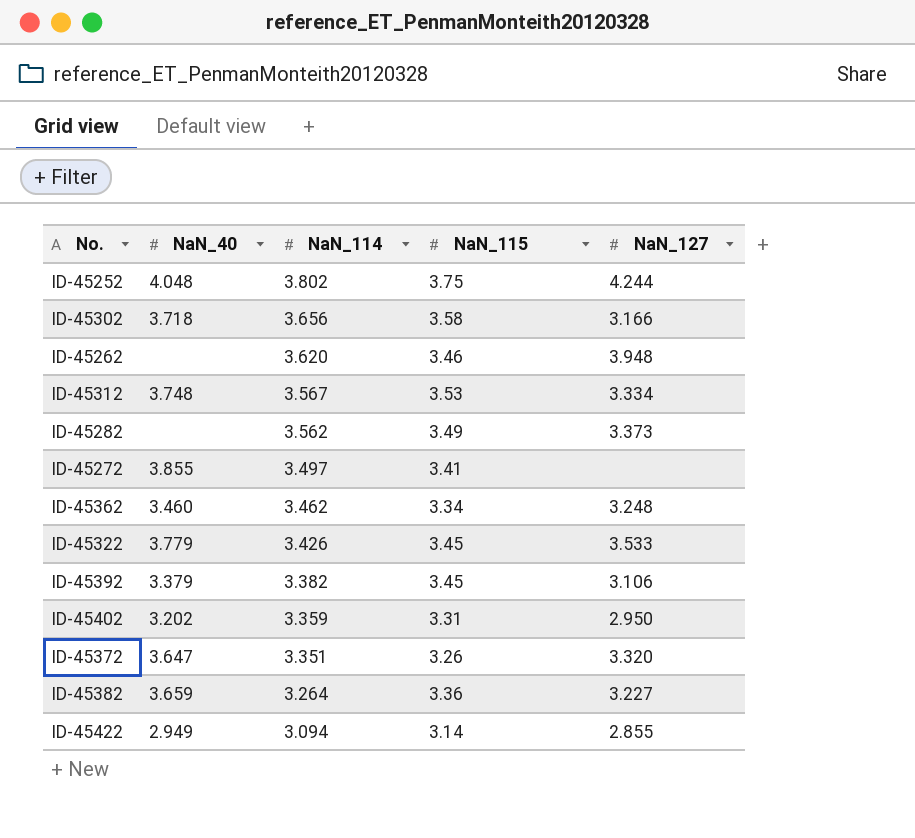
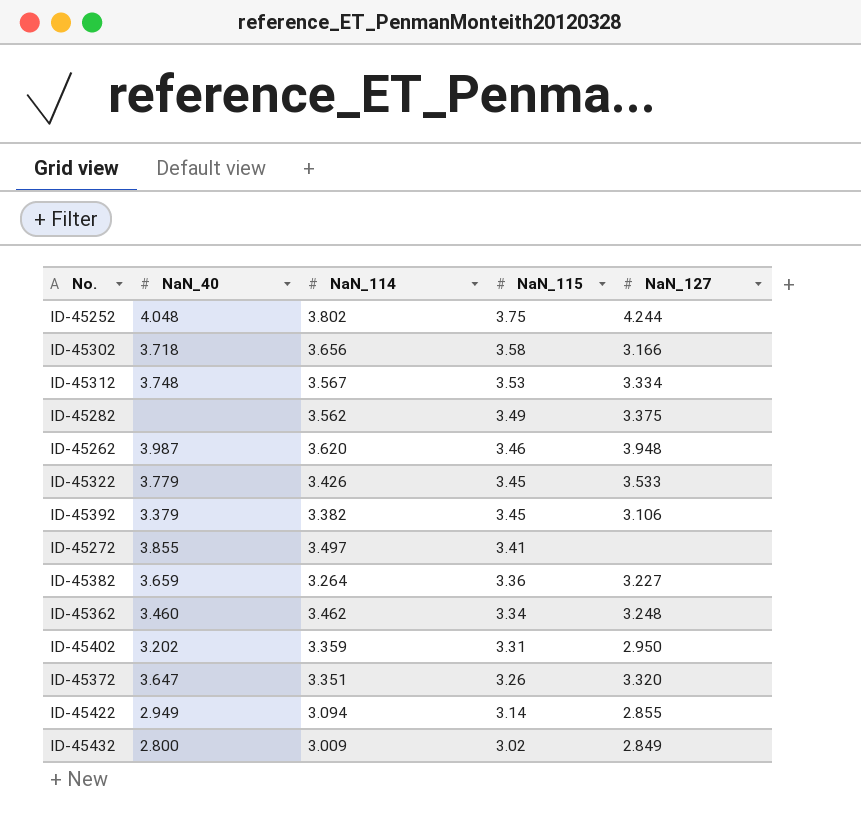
row order: NaN_114 descending -> NaN_115 descending
ID-45282 | NaN_127: 3.373 -> 3.375
ID-45262 | NaN_40: none -> 3.987
row ID-45432: none -> 2.800 | 3.009 | 3.02 | 2.849

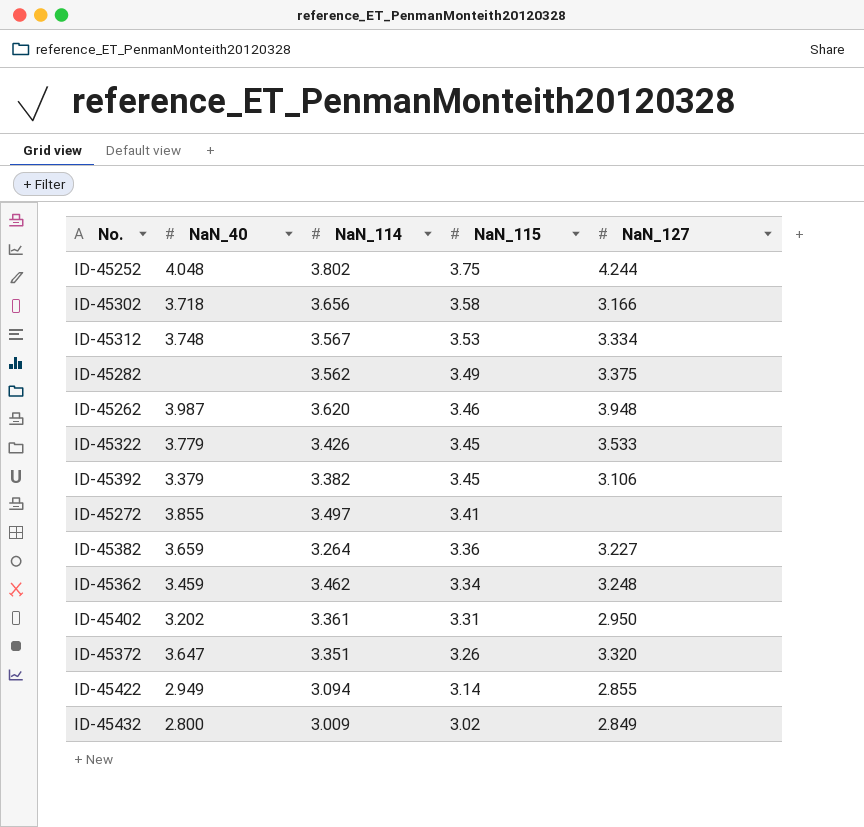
ID-45362 | NaN_40: 3.460 -> 3.459
ID-45402 | NaN_114: 3.359 -> 3.361

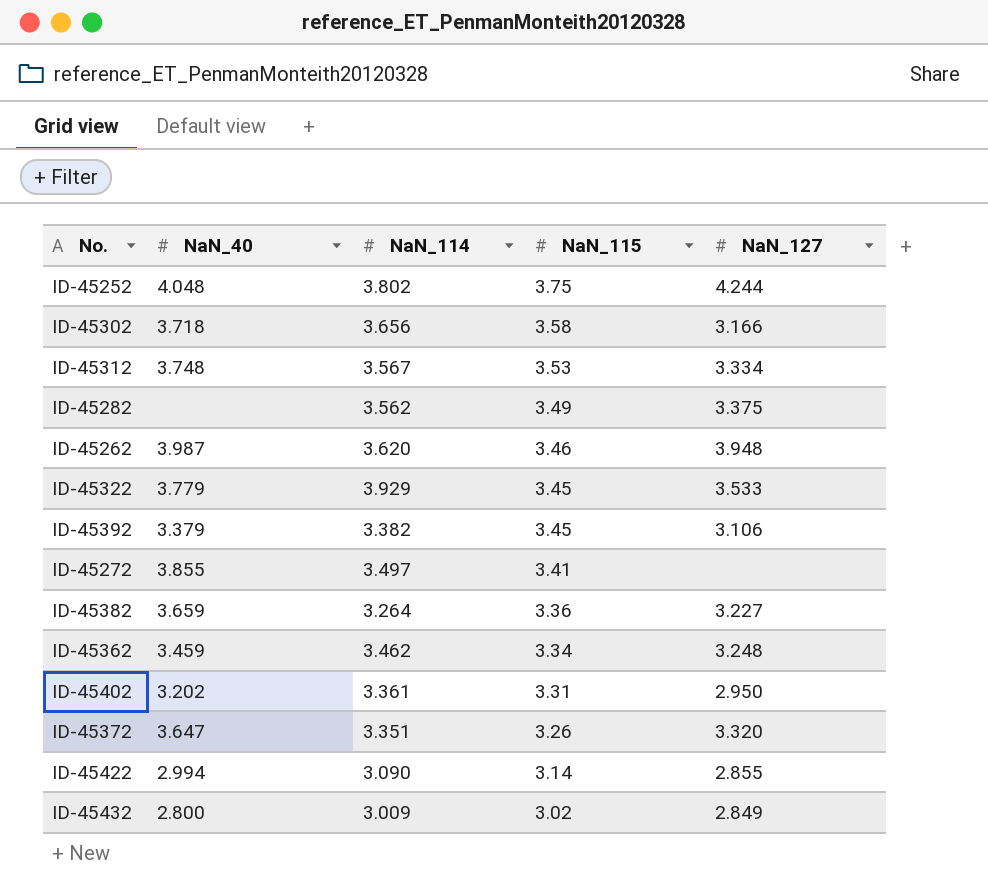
ID-45322 | NaN_114: 3.426 -> 3.929
ID-45422 | NaN_40: 2.949 -> 2.994
ID-45422 | NaN_114: 3.094 -> 3.090

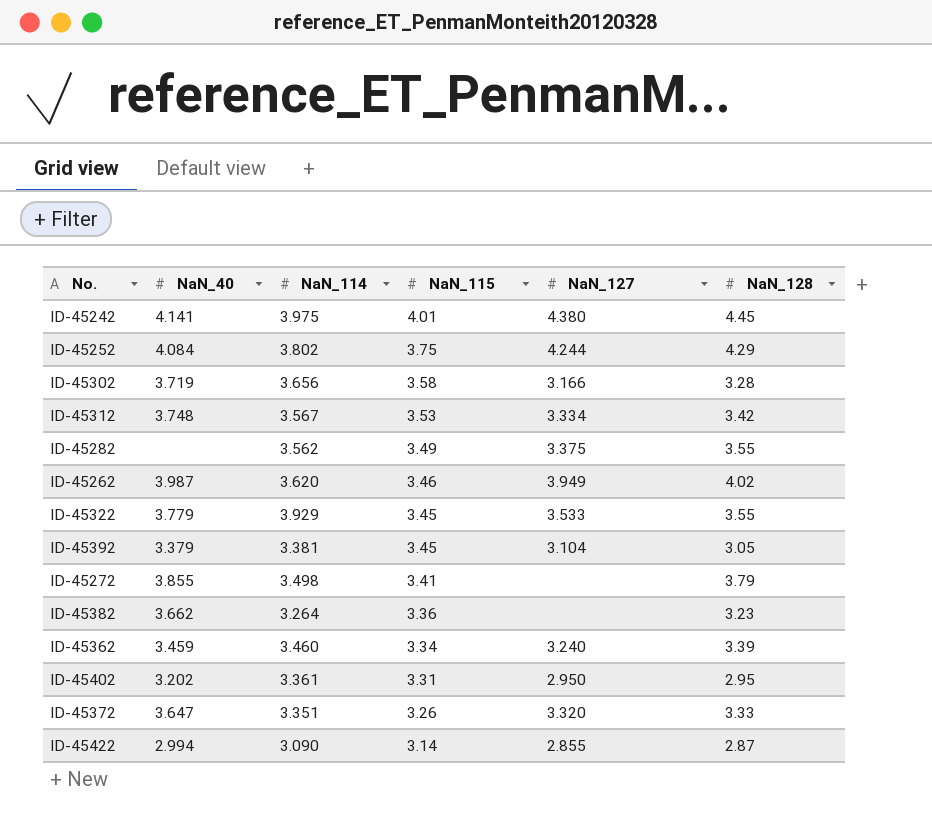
column NaN_128 | position: none -> 6
row ID-45432: 2.800 | 3.009 | 3.02 | 2.849 -> none
row ID-45242: none -> 4.141 | 3.975 | 4.01 | 4.380 | 4.45
ID-45252 | NaN_40: 4.048 -> 4.084
ID-45302 | NaN_40: 3.718 -> 3.719
ID-45262 | NaN_127: 3.948 -> 3.949
ID-45392 | NaN_114: 3.382 -> 3.381
ID-45392 | NaN_127: 3.106 -> 3.104
ID-45272 | NaN_114: 3.497 -> 3.498
ID-45382 | NaN_40: 3.659 -> 3.662
ID-45382 | NaN_127: 3.227 -> none
ID-45362 | NaN_114: 3.462 -> 3.460
ID-45362 | NaN_127: 3.248 -> 3.240

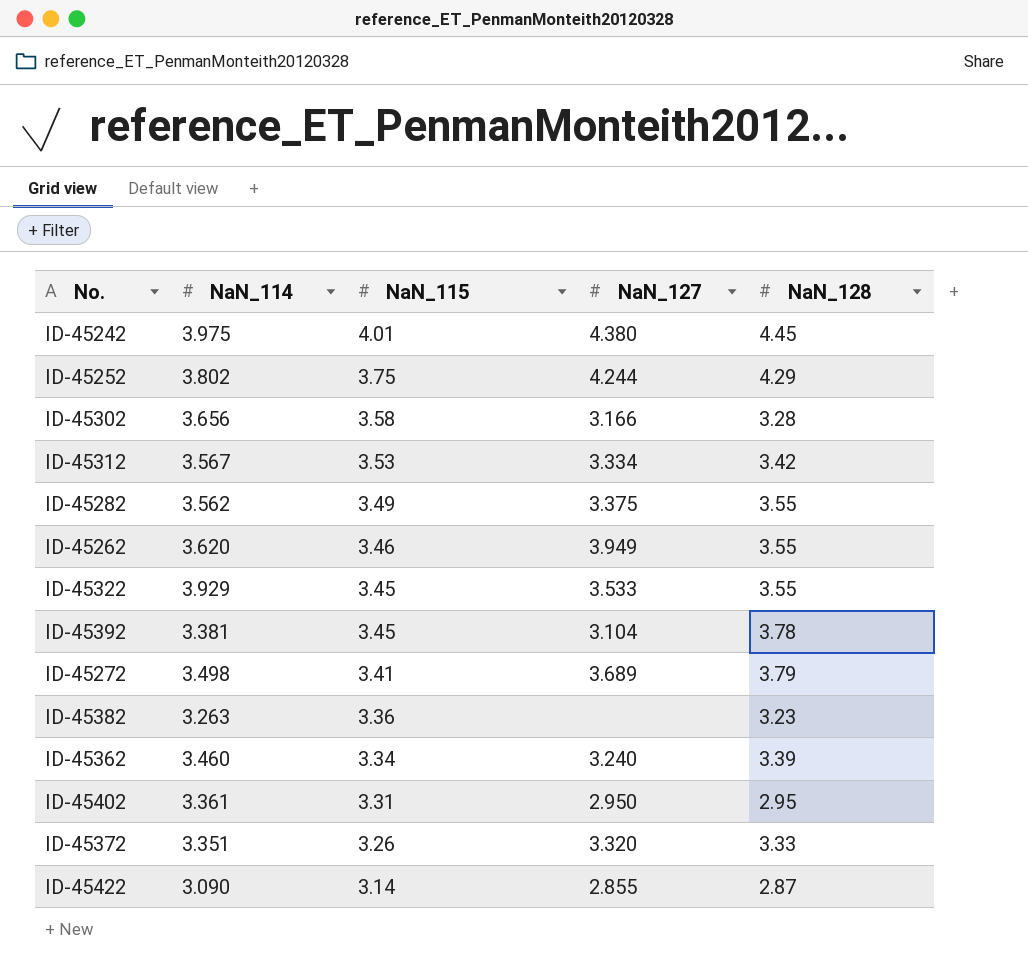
column NaN_40 | position: 2 -> none
ID-45262 | NaN_128: 4.02 -> 3.55
ID-45392 | NaN_128: 3.05 -> 3.78
ID-45272 | NaN_127: none -> 3.689
ID-45382 | NaN_114: 3.264 -> 3.263

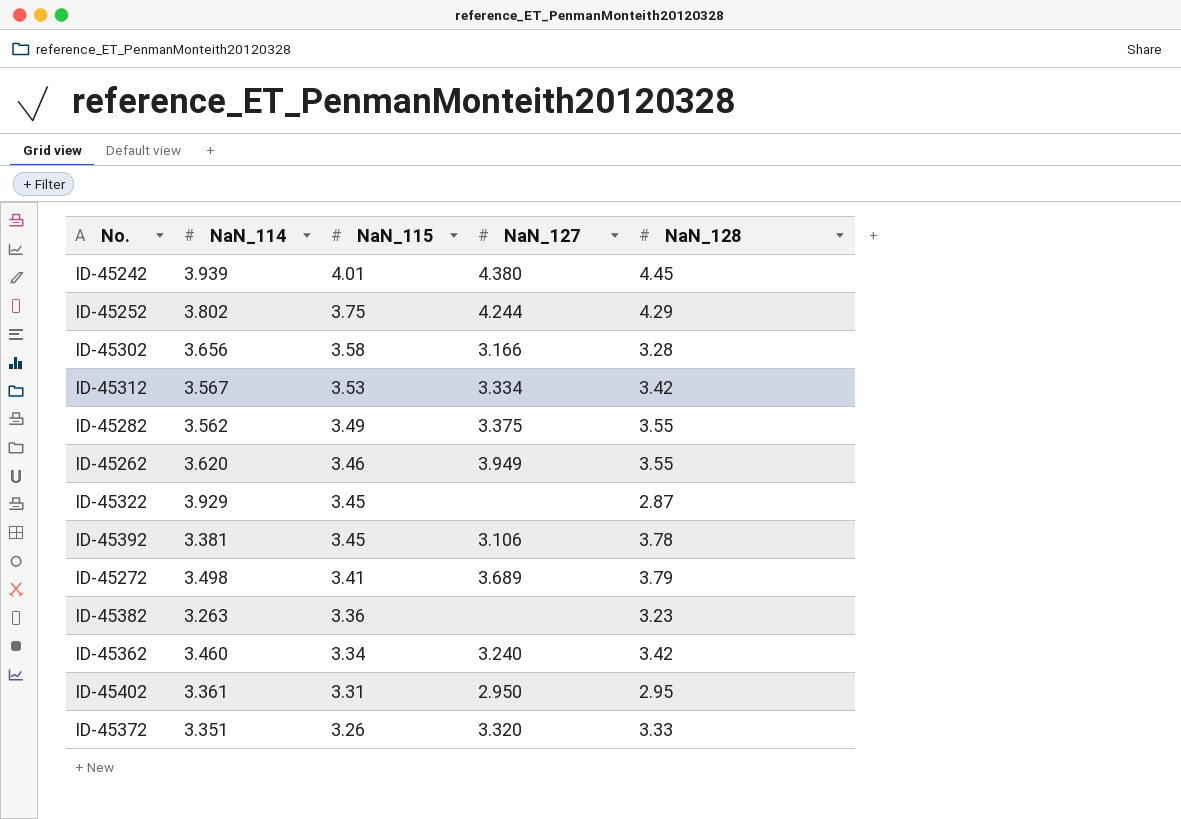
row ID-45422: 3.090 | 3.14 | 2.855 | 2.87 -> none
ID-45242 | NaN_114: 3.975 -> 3.939
ID-45322 | NaN_127: 3.533 -> none
ID-45322 | NaN_128: 3.55 -> 2.87
ID-45392 | NaN_127: 3.104 -> 3.106
ID-45362 | NaN_128: 3.39 -> 3.42

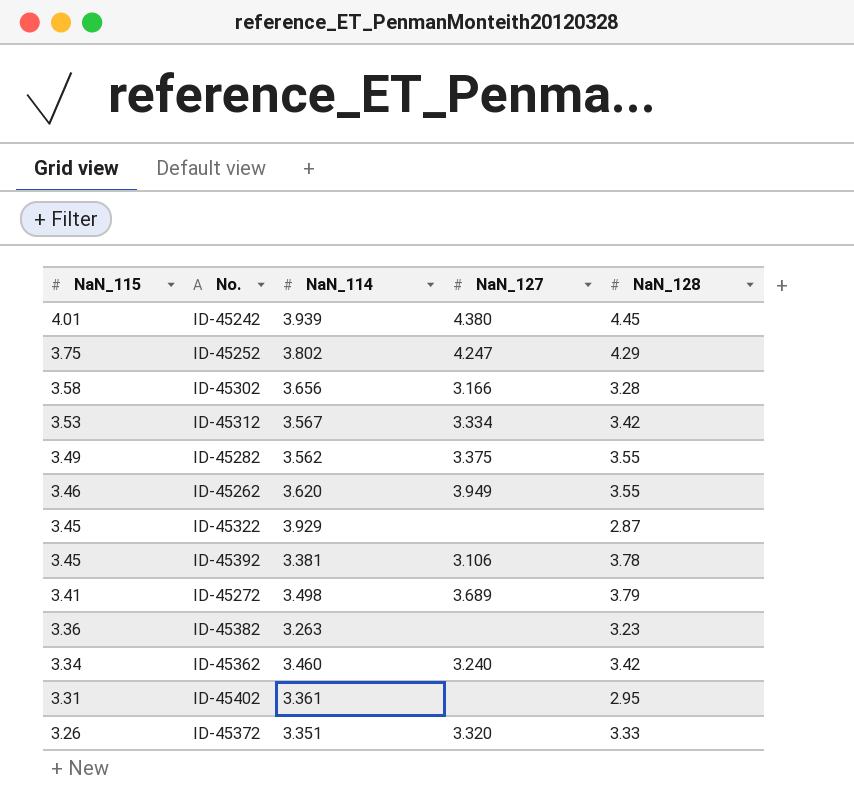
column NaN_115 | position: 3 -> 1
ID-45252 | NaN_127: 4.244 -> 4.247
ID-45402 | NaN_127: 2.950 -> none

